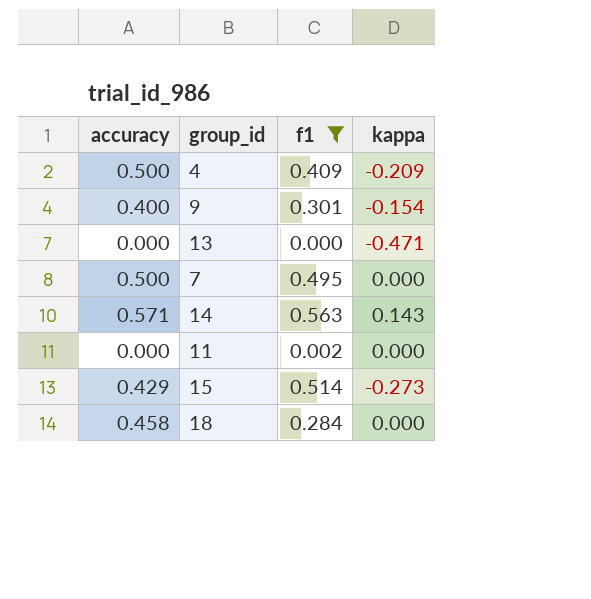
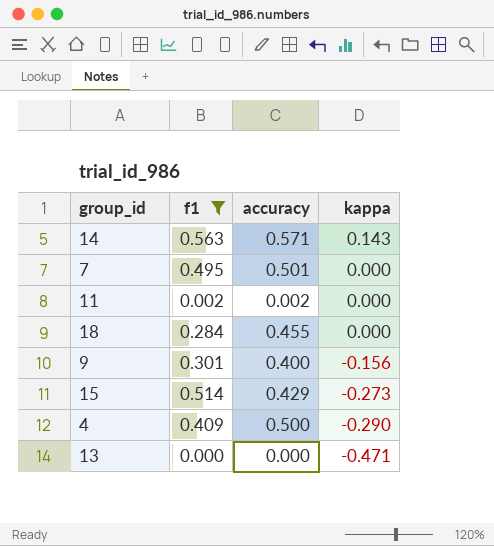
row order: none -> kappa descending
column accuracy | position: 1 -> 3
7 | accuracy: 0.500 -> 0.501
11 | accuracy: 0.000 -> 0.002
18 | accuracy: 0.458 -> 0.455
9 | kappa: -0.154 -> -0.156
4 | kappa: -0.209 -> -0.290

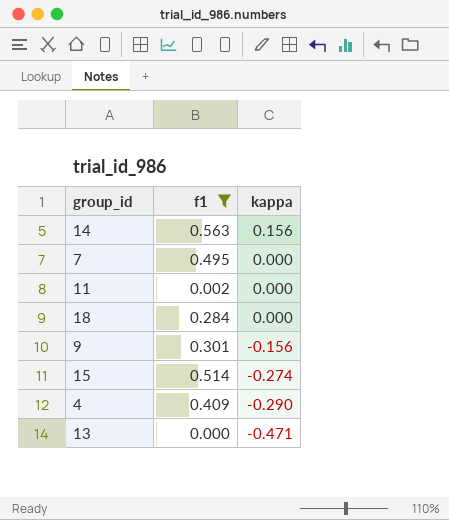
column accuracy | position: 3 -> none
14 | kappa: 0.143 -> 0.156
15 | kappa: -0.273 -> -0.274

